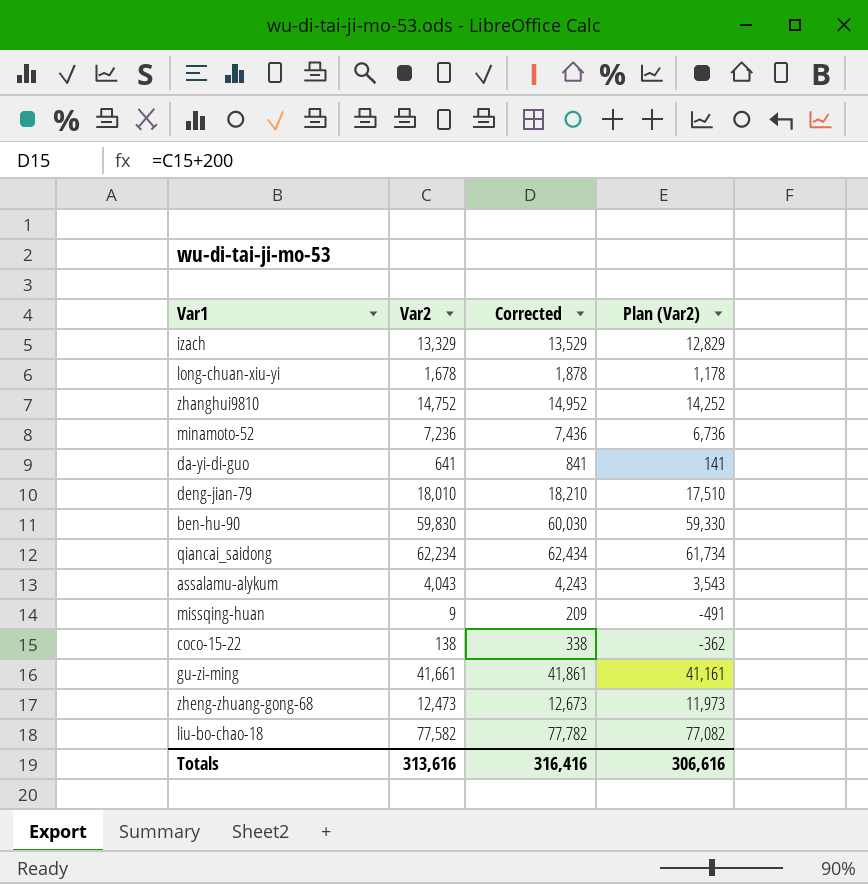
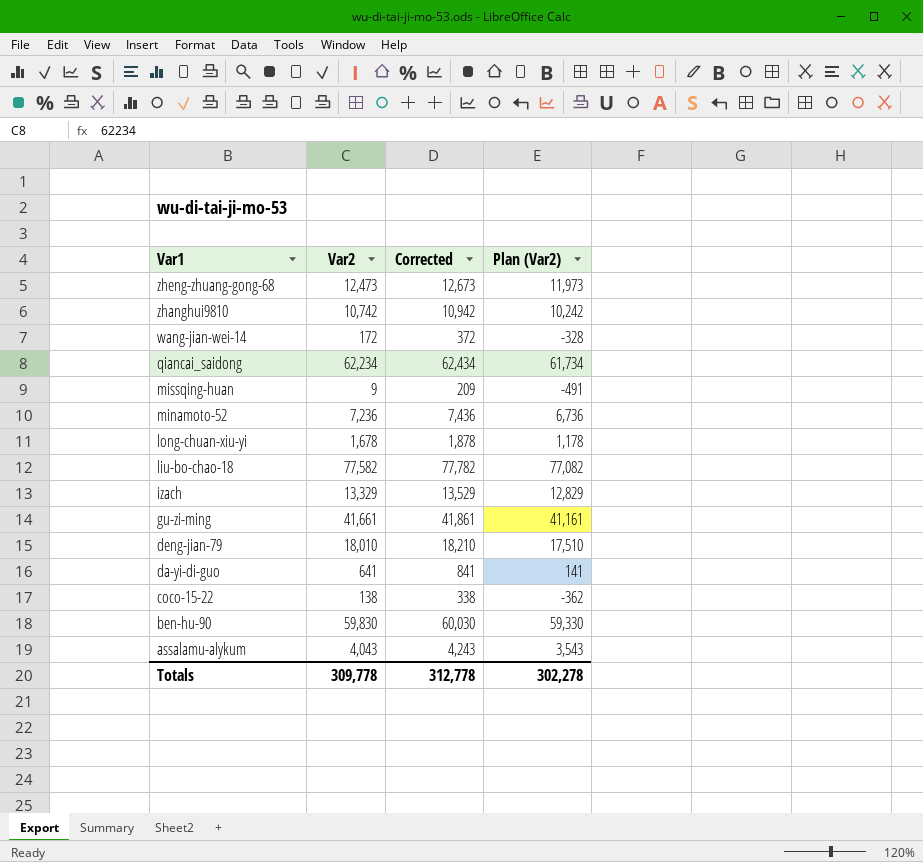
row order: none -> Var1 descending
zhanghui9810 | Var2: 14,752 -> 10,742
zhanghui9810 | Corrected: 14,952 -> 10,942
zhanghui9810 | Plan (Var2): 14,252 -> 10,242
row wang-jian-wei-14: none -> 172 | 372 | -328
Totals | Var2: 313,616 -> 309,778
Totals | Corrected: 316,416 -> 312,778
Totals | Plan (Var2): 306,616 -> 302,278

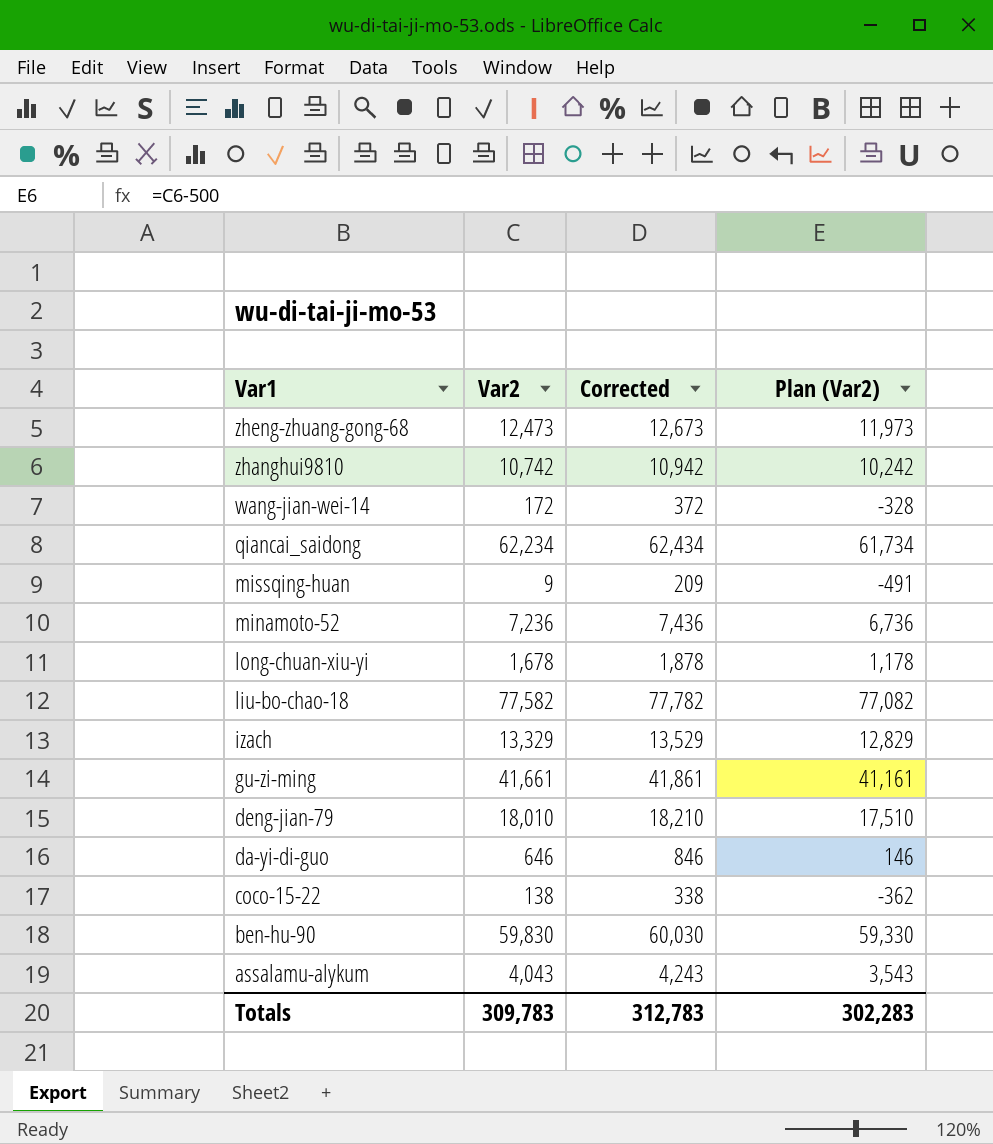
da-yi-di-guo | Var2: 641 -> 646
da-yi-di-guo | Corrected: 841 -> 846
da-yi-di-guo | Plan (Var2): 141 -> 146
Totals | Var2: 309,778 -> 309,783
Totals | Corrected: 312,778 -> 312,783
Totals | Plan (Var2): 302,278 -> 302,283

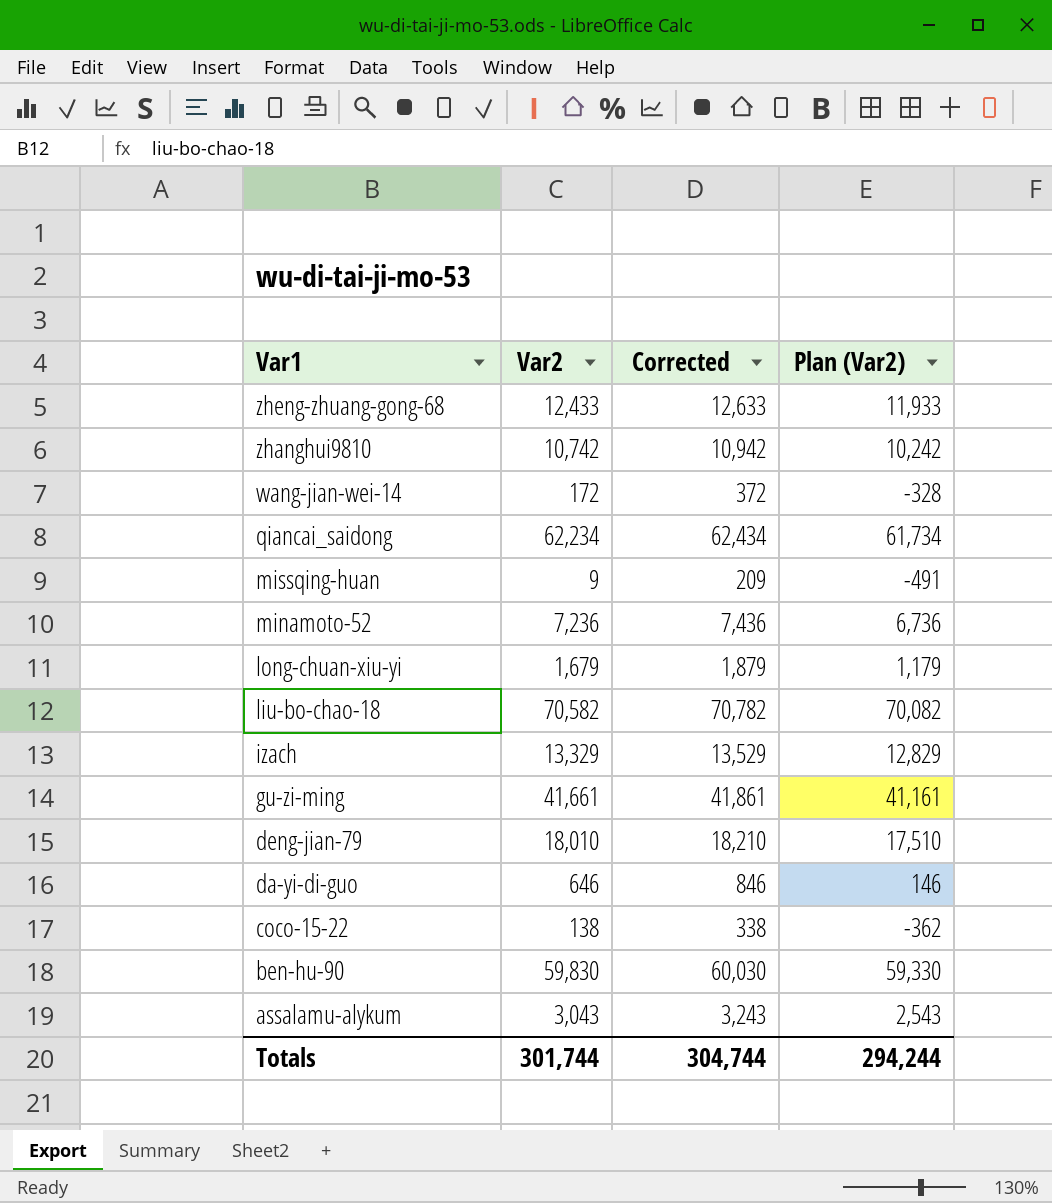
zheng-zhuang-gong-68 | Var2: 12,473 -> 12,433
zheng-zhuang-gong-68 | Corrected: 12,673 -> 12,633
zheng-zhuang-gong-68 | Plan (Var2): 11,973 -> 11,933
long-chuan-xiu-yi | Var2: 1,678 -> 1,679
long-chuan-xiu-yi | Corrected: 1,878 -> 1,879
long-chuan-xiu-yi | Plan (Var2): 1,178 -> 1,179
liu-bo-chao-18 | Var2: 77,582 -> 70,582
liu-bo-chao-18 | Corrected: 77,782 -> 70,782
liu-bo-chao-18 | Plan (Var2): 77,082 -> 70,082
assalamu-alykum | Var2: 4,043 -> 3,043
assalamu-alykum | Corrected: 4,243 -> 3,243
assalamu-alykum | Plan (Var2): 3,543 -> 2,543
Totals | Var2: 309,783 -> 301,744
Totals | Corrected: 312,783 -> 304,744
Totals | Plan (Var2): 302,283 -> 294,244

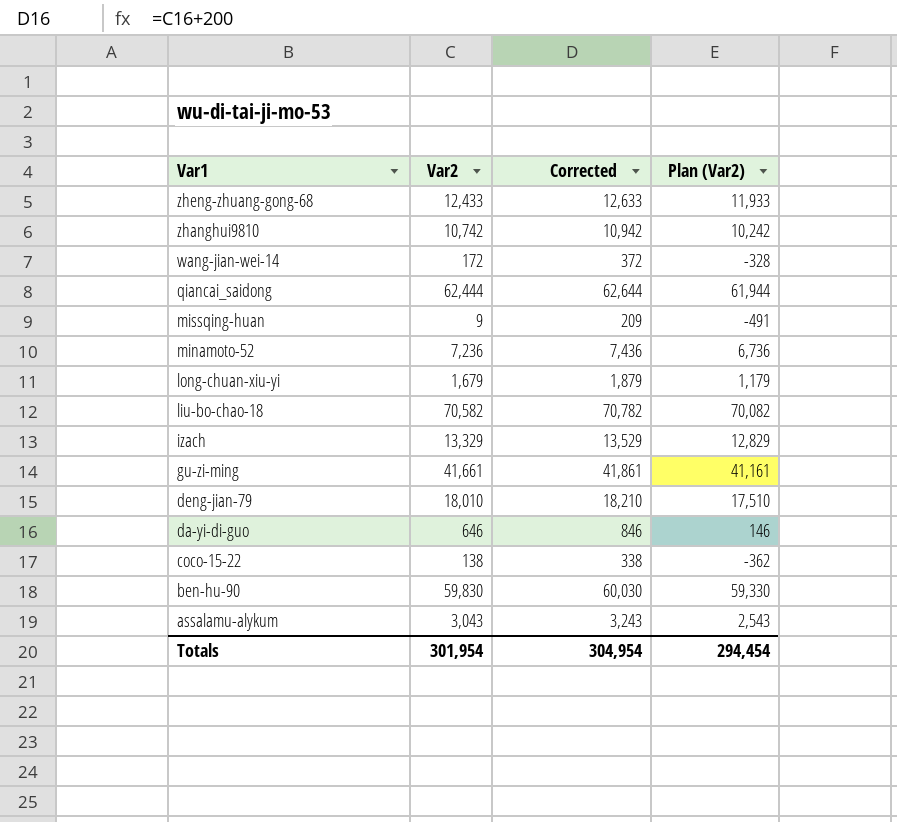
qiancai_saidong | Var2: 62,234 -> 62,444
qiancai_saidong | Corrected: 62,434 -> 62,644
qiancai_saidong | Plan (Var2): 61,734 -> 61,944
Totals | Var2: 301,744 -> 301,954
Totals | Corrected: 304,744 -> 304,954
Totals | Plan (Var2): 294,244 -> 294,454

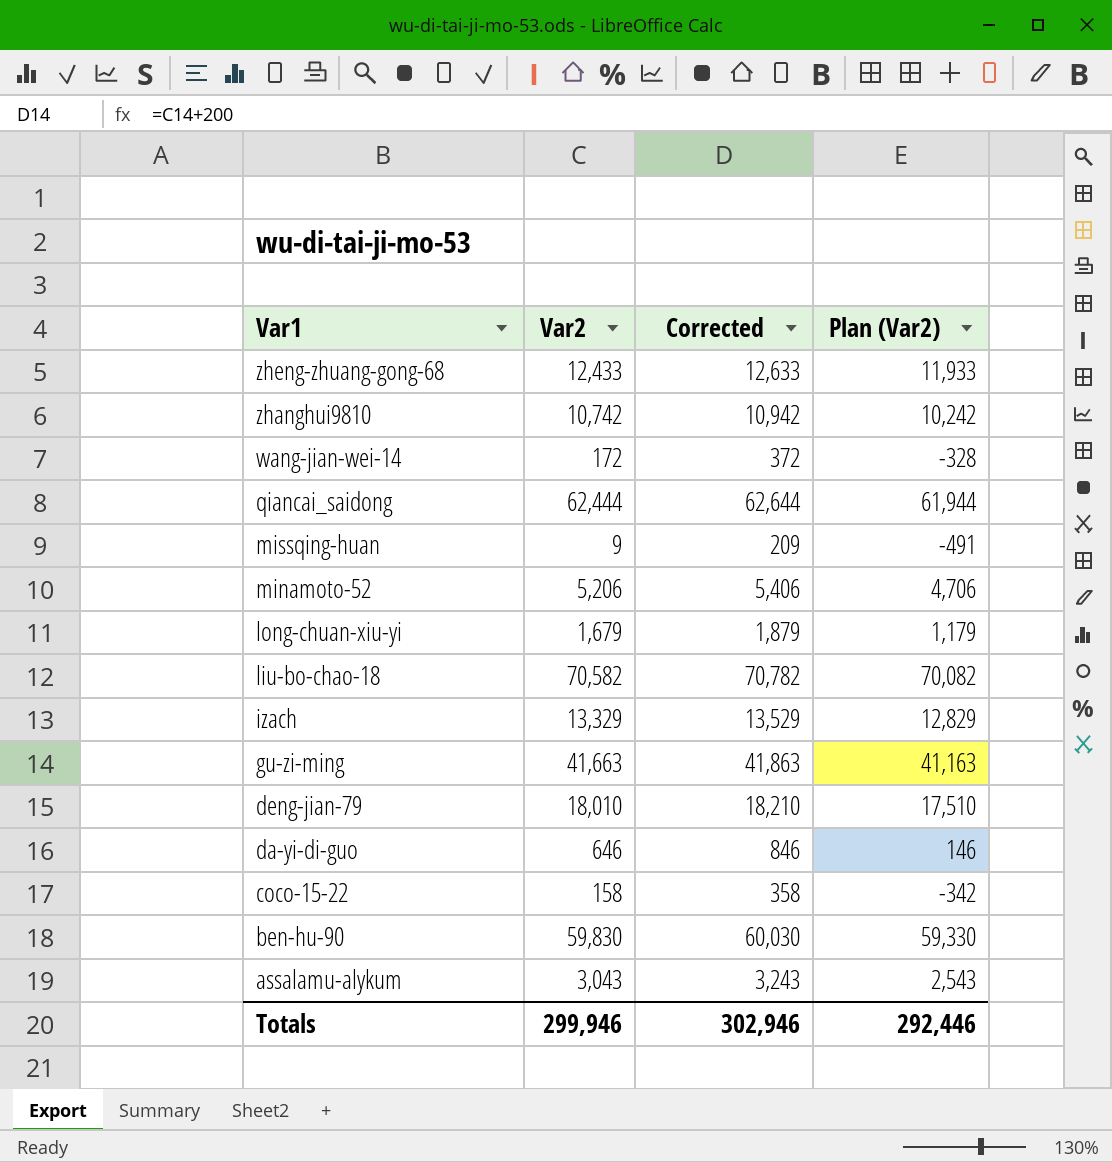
minamoto-52 | Var2: 7,236 -> 5,206
minamoto-52 | Corrected: 7,436 -> 5,406
minamoto-52 | Plan (Var2): 6,736 -> 4,706
gu-zi-ming | Var2: 41,661 -> 41,663
gu-zi-ming | Corrected: 41,861 -> 41,863
gu-zi-ming | Plan (Var2): 41,161 -> 41,163
coco-15-22 | Var2: 138 -> 158
coco-15-22 | Corrected: 338 -> 358
coco-15-22 | Plan (Var2): -362 -> -342
Totals | Var2: 301,954 -> 299,946
Totals | Corrected: 304,954 -> 302,946
Totals | Plan (Var2): 294,454 -> 292,446

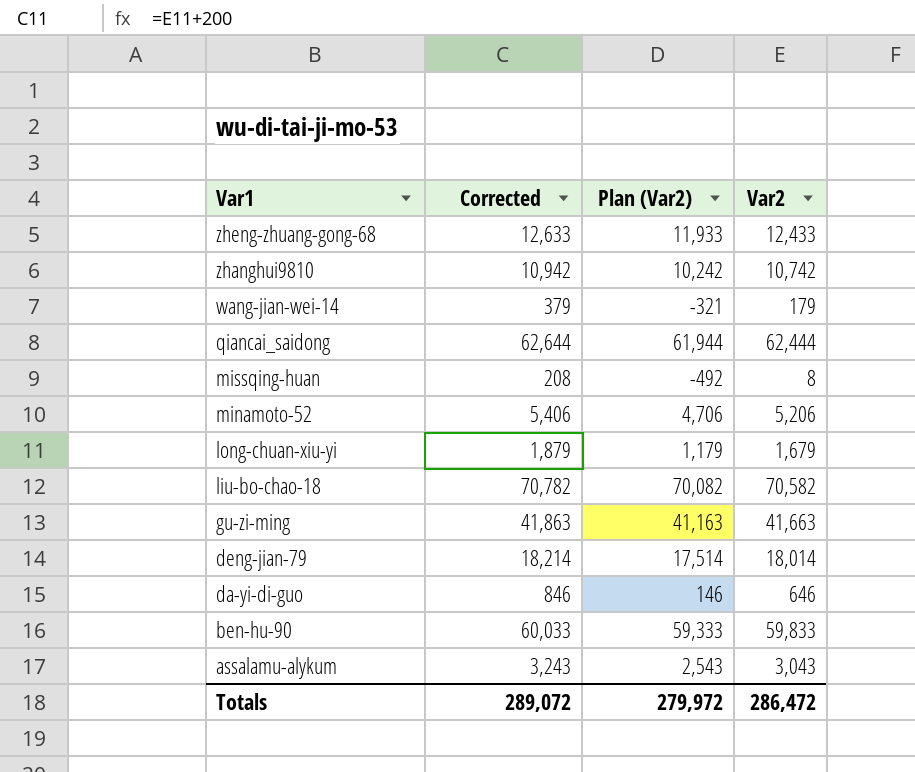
column Var2 | position: 2 -> 4
row izach: 13,329 | 13,529 | 12,829 -> none
row coco-15-22: 158 | 358 | -342 -> none
wang-jian-wei-14 | Corrected: 372 -> 379
wang-jian-wei-14 | Plan (Var2): -328 -> -321
wang-jian-wei-14 | Var2: 172 -> 179
missqing-huan | Corrected: 209 -> 208
missqing-huan | Plan (Var2): -491 -> -492
missqing-huan | Var2: 9 -> 8
deng-jian-79 | Corrected: 18,210 -> 18,214
deng-jian-79 | Plan (Var2): 17,510 -> 17,514
deng-jian-79 | Var2: 18,010 -> 18,014
ben-hu-90 | Corrected: 60,030 -> 60,033
ben-hu-90 | Plan (Var2): 59,330 -> 59,333
ben-hu-90 | Var2: 59,830 -> 59,833
Totals | Corrected: 302,946 -> 289,072
Totals | Plan (Var2): 292,446 -> 279,972
Totals | Var2: 299,946 -> 286,472

